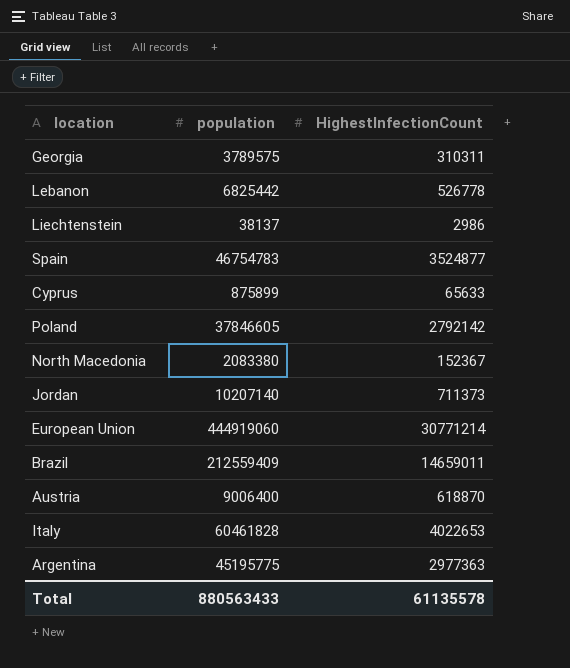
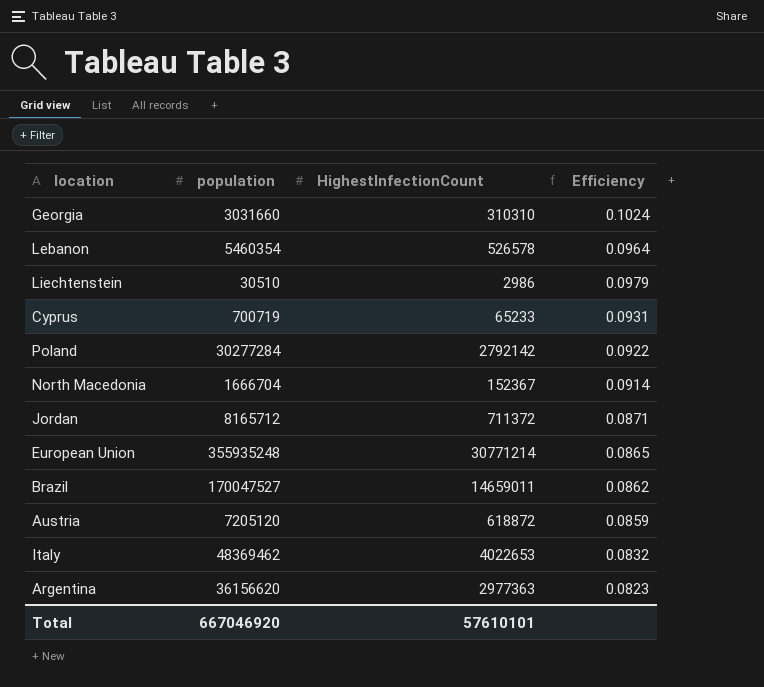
column Efficiency | formula: none -> [HighestInfectionCount] / [population]
row Spain: 46754783 | 3524877 -> none
Georgia | population: 3789575 -> 3031660
Georgia | HighestInfectionCount: 310311 -> 310310
Lebanon | population: 6825442 -> 5460354
Lebanon | HighestInfectionCount: 526778 -> 526578
Liechtenstein | population: 38137 -> 30510
Cyprus | population: 875899 -> 700719
Cyprus | HighestInfectionCount: 65633 -> 65233
Poland | population: 37846605 -> 30277284
North Macedonia | population: 2083380 -> 1666704
Jordan | population: 10207140 -> 8165712
Jordan | HighestInfectionCount: 711373 -> 711372
European Union | population: 444919060 -> 355935248
Brazil | population: 212559409 -> 170047527
Austria | population: 9006400 -> 7205120
Austria | HighestInfectionCount: 618870 -> 618872
Italy | population: 60461828 -> 48369462
Argentina | population: 45195775 -> 36156620
Total | population: 880563433 -> 667046920
Total | HighestInfectionCount: 61135578 -> 57610101

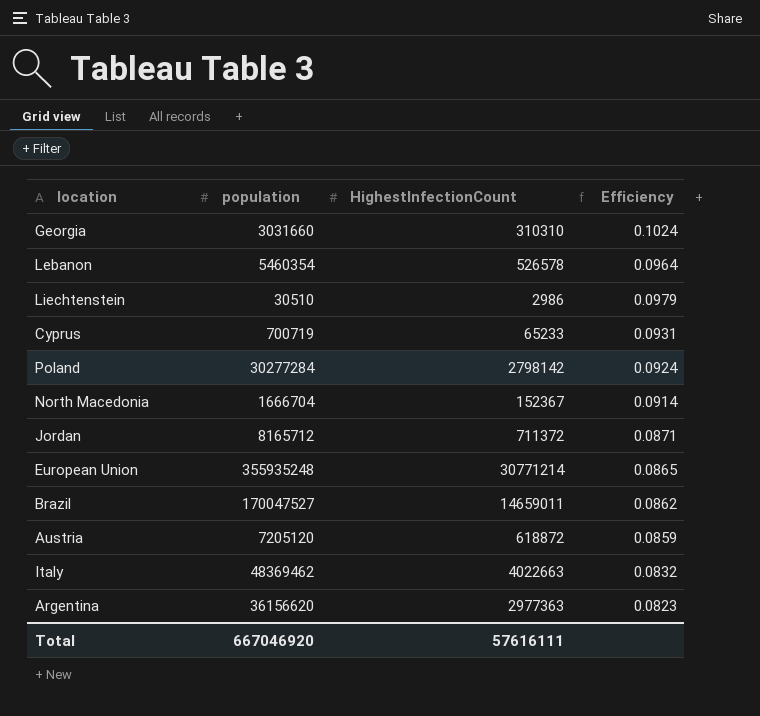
Poland | HighestInfectionCount: 2792142 -> 2798142
Poland | Efficiency: 0.0922 -> 0.0924
Italy | HighestInfectionCount: 4022653 -> 4022663
Total | HighestInfectionCount: 57610101 -> 57616111

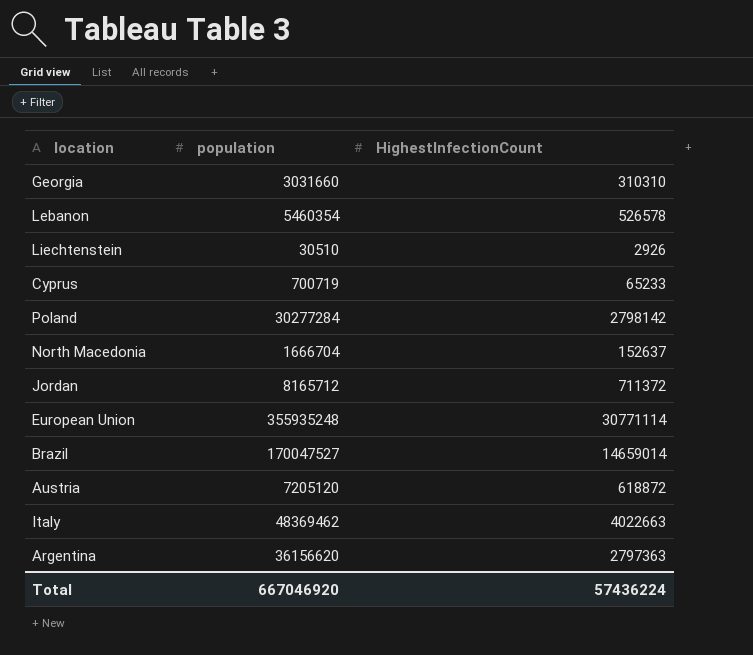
column Efficiency | formula: [HighestInfectionCount] / [population] -> none
Liechtenstein | HighestInfectionCount: 2986 -> 2926
North Macedonia | HighestInfectionCount: 152367 -> 152637
European Union | HighestInfectionCount: 30771214 -> 30771114
Brazil | HighestInfectionCount: 14659011 -> 14659014
Argentina | HighestInfectionCount: 2977363 -> 2797363
Total | HighestInfectionCount: 57616111 -> 57436224

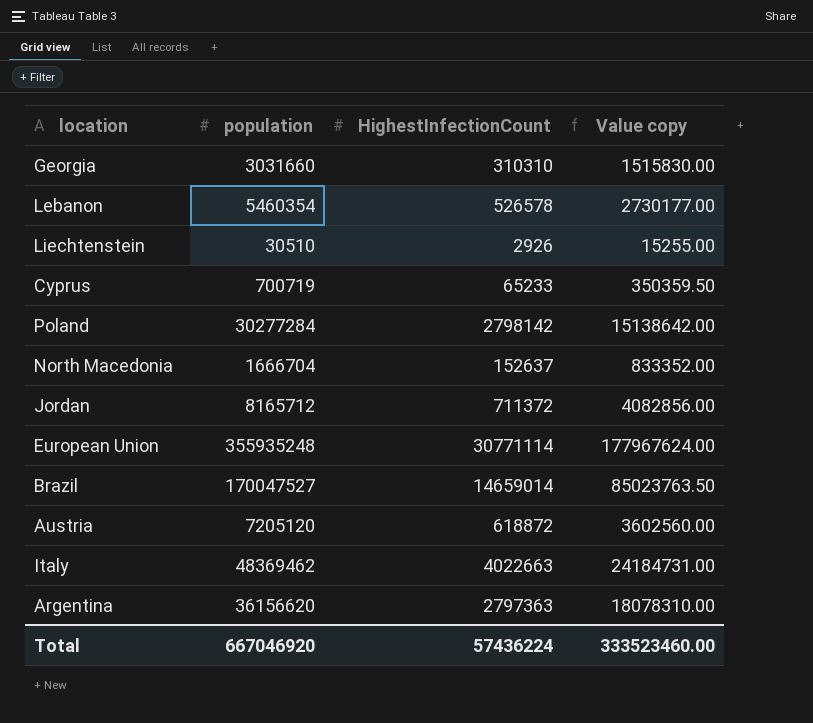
column Value copy | formula: none -> [population] * 0.5

